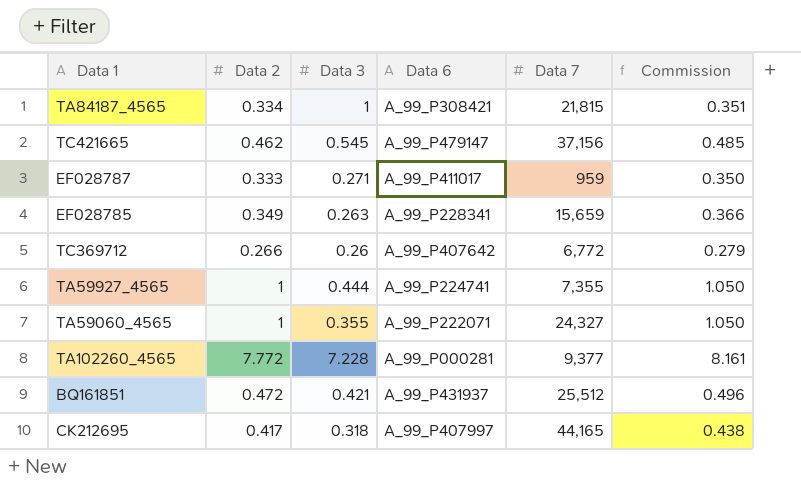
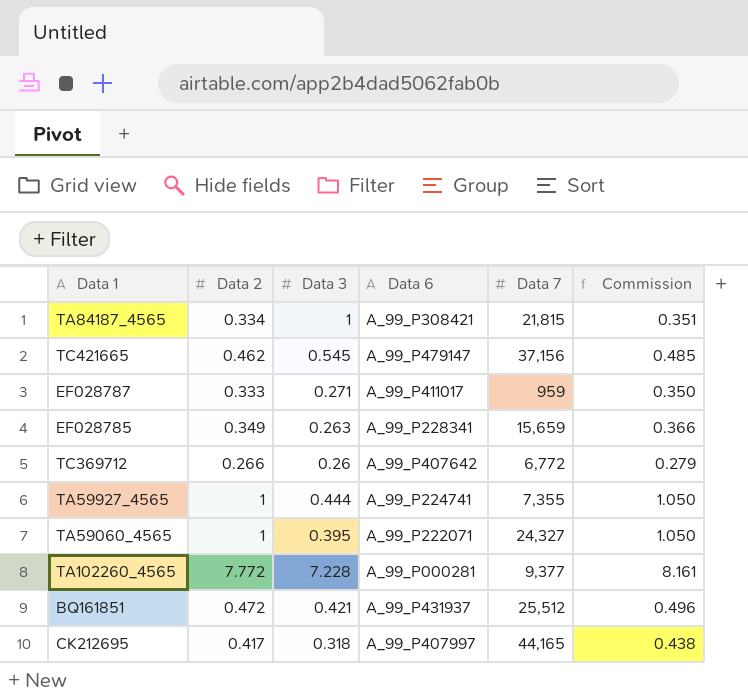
TA59060_4565 | Data 3: 0.355 -> 0.395

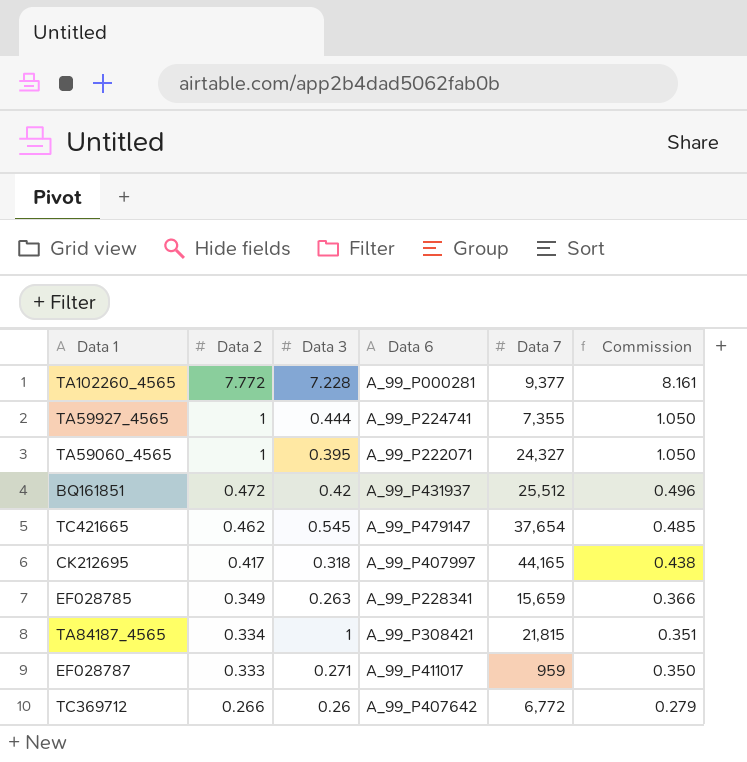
row order: none -> Data 2 descending
BQ161851 | Data 3: 0.421 -> 0.42
TC421665 | Data 7: 37,156 -> 37,654

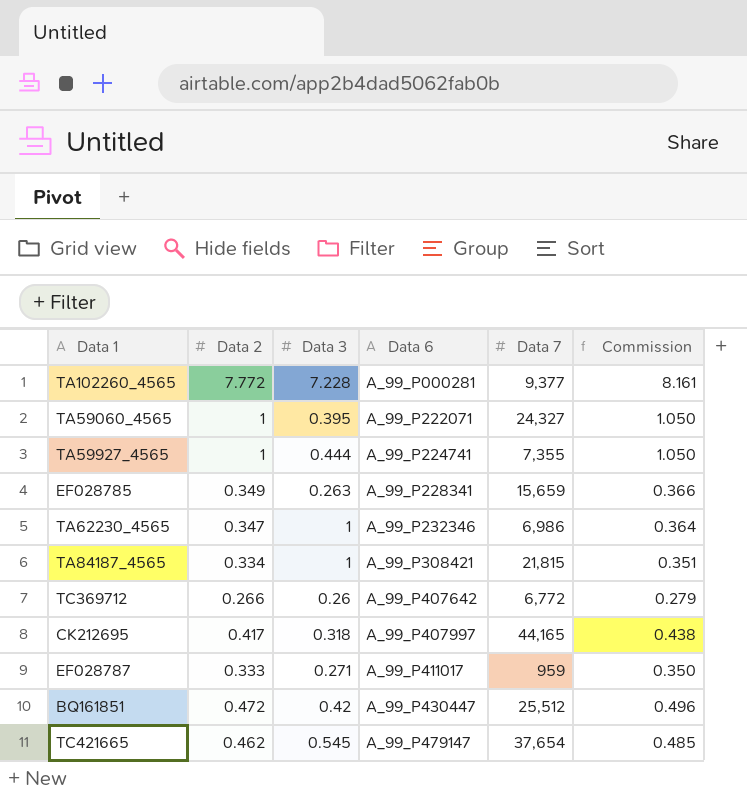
row order: Data 2 descending -> Data 6 ascending
row TA62230_4565: none -> 0.347 | 1 | A_99_P232346 | 6,986 | 0.364
BQ161851 | Data 6: A_99_P431937 -> A_99_P430447

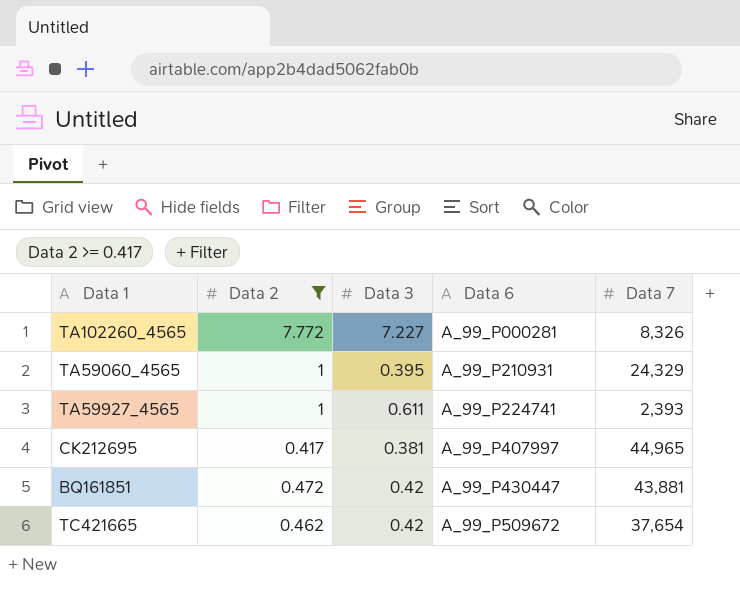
filter: none -> Data 2 >= 0.417
column Commission | formula: [Data 2] * 1.05 -> none
TA102260_4565 | Data 3: 7.228 -> 7.227
TA102260_4565 | Data 7: 9,377 -> 8,326
TA59060_4565 | Data 6: A_99_P222071 -> A_99_P210931
TA59060_4565 | Data 7: 24,327 -> 24,329
TA59927_4565 | Data 3: 0.444 -> 0.611
TA59927_4565 | Data 7: 7,355 -> 2,393
CK212695 | Data 3: 0.318 -> 0.381
CK212695 | Data 7: 44,165 -> 44,965
BQ161851 | Data 7: 25,512 -> 43,881
TC421665 | Data 3: 0.545 -> 0.42
TC421665 | Data 6: A_99_P479147 -> A_99_P509672

